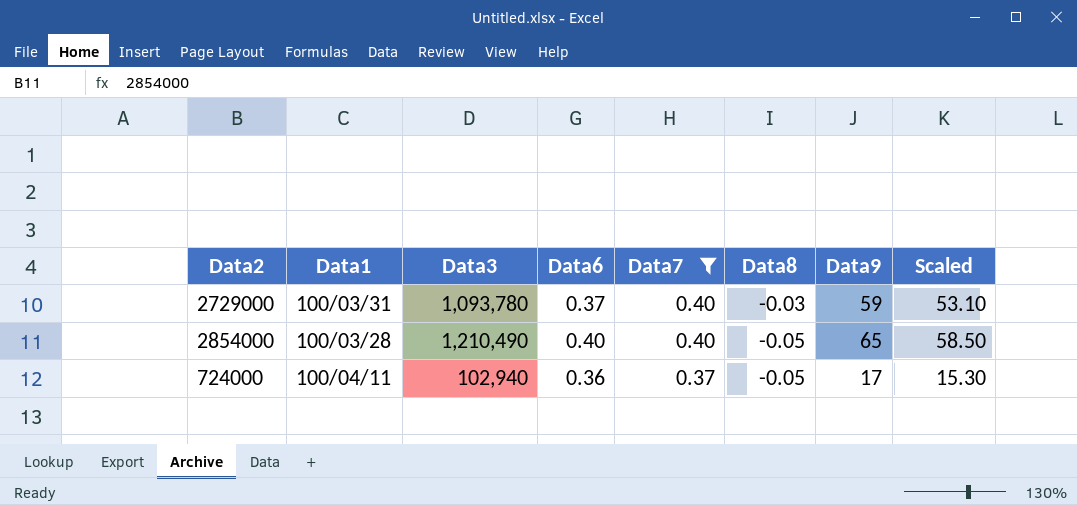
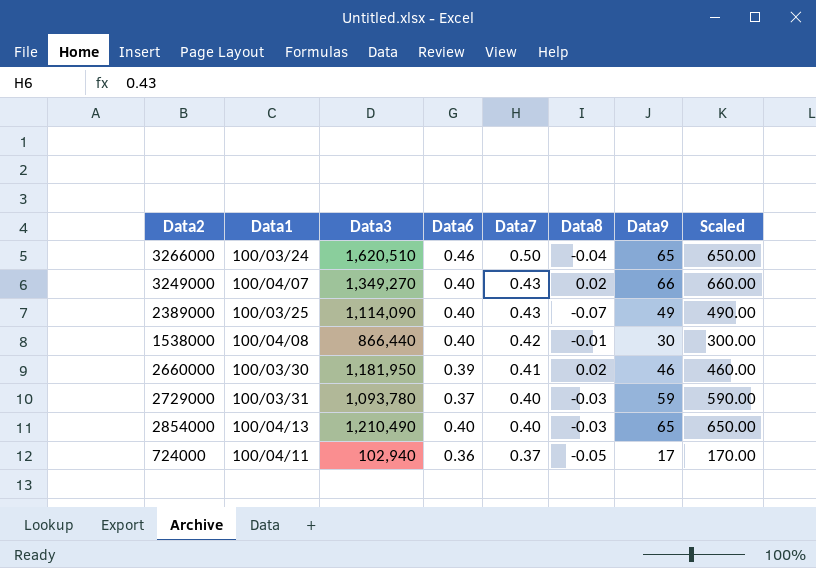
filter: Data7 <= 0.40 -> none
column Scaled | formula: [Data9] * 0.9 -> [Data9] * 10
2854000 | Data1: 100/03/28 -> 100/04/13
2854000 | Data8: -0.05 -> -0.03

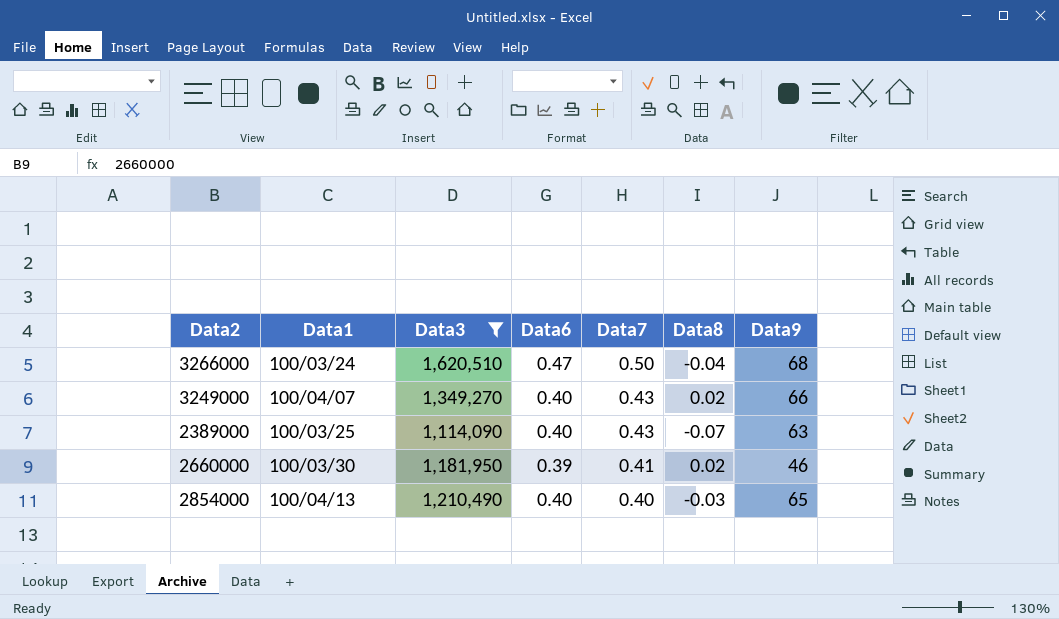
filter: none -> Data3 >= 1,114,090
column Scaled | formula: [Data9] * 10 -> none
3266000 | Data6: 0.46 -> 0.47
3266000 | Data9: 65 -> 68
2389000 | Data9: 49 -> 63

